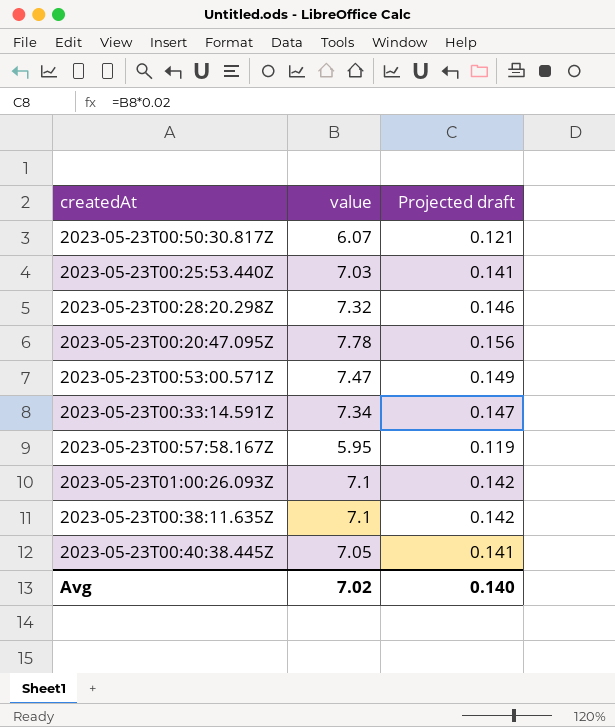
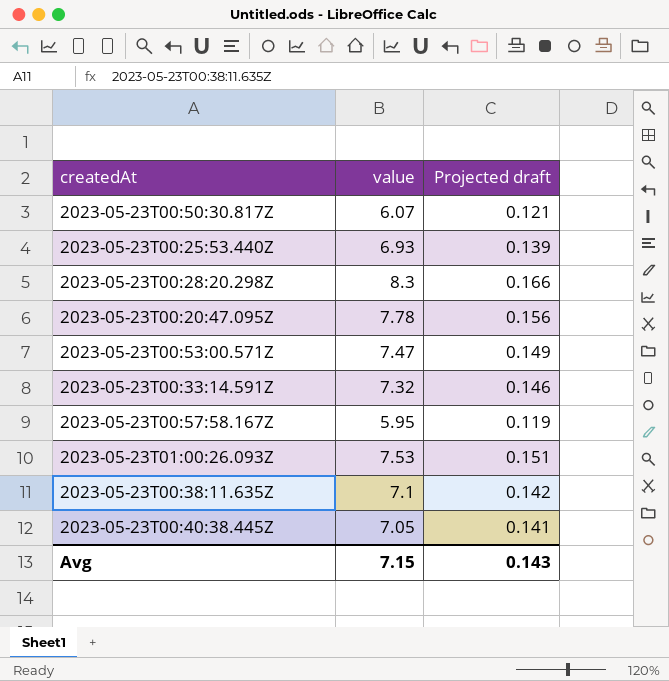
2023-05-23T00:25:53.440Z | value: 7.03 -> 6.93
2023-05-23T00:25:53.440Z | Projected draft: 0.141 -> 0.139
2023-05-23T00:28:20.298Z | value: 7.32 -> 8.3
2023-05-23T00:28:20.298Z | Projected draft: 0.146 -> 0.166
2023-05-23T00:33:14.591Z | value: 7.34 -> 7.32
2023-05-23T00:33:14.591Z | Projected draft: 0.147 -> 0.146
2023-05-23T01:00:26.093Z | value: 7.1 -> 7.53
2023-05-23T01:00:26.093Z | Projected draft: 0.142 -> 0.151
Avg | value: 7.02 -> 7.15
Avg | Projected draft: 0.140 -> 0.143

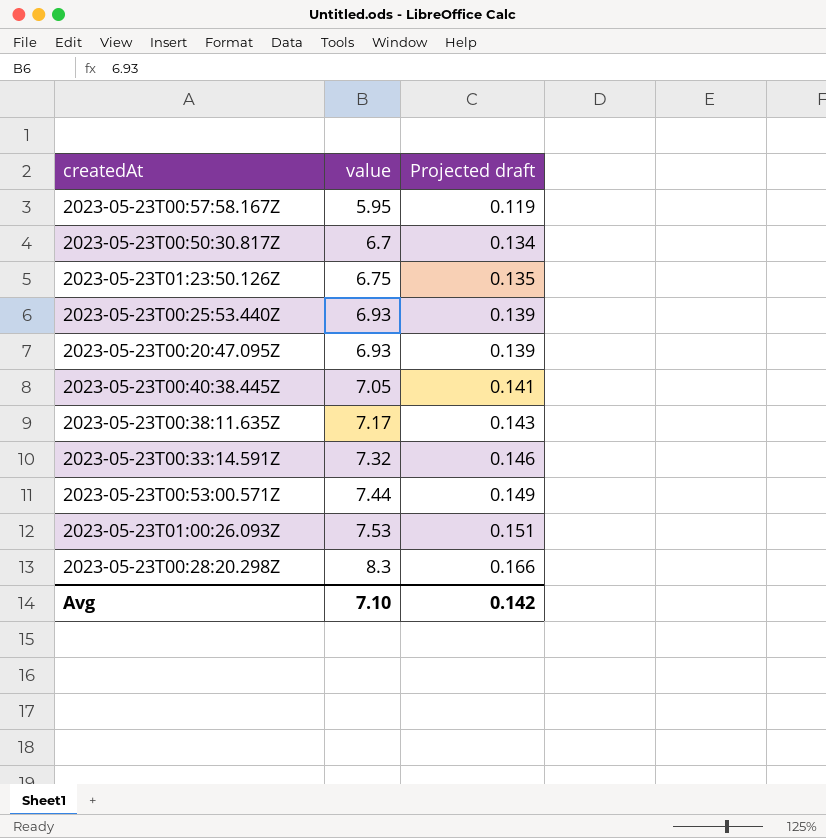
row order: none -> value ascending
2023-05-23T00:50:30.817Z | value: 6.07 -> 6.7
2023-05-23T00:50:30.817Z | Projected draft: 0.121 -> 0.134
row 2023-05-23T01:23:50.126Z: none -> 6.75 | 0.135
2023-05-23T00:20:47.095Z | value: 7.78 -> 6.93
2023-05-23T00:20:47.095Z | Projected draft: 0.156 -> 0.139
2023-05-23T00:38:11.635Z | value: 7.1 -> 7.17
2023-05-23T00:38:11.635Z | Projected draft: 0.142 -> 0.143
2023-05-23T00:53:00.571Z | value: 7.47 -> 7.44
Avg | value: 7.15 -> 7.10
Avg | Projected draft: 0.143 -> 0.142

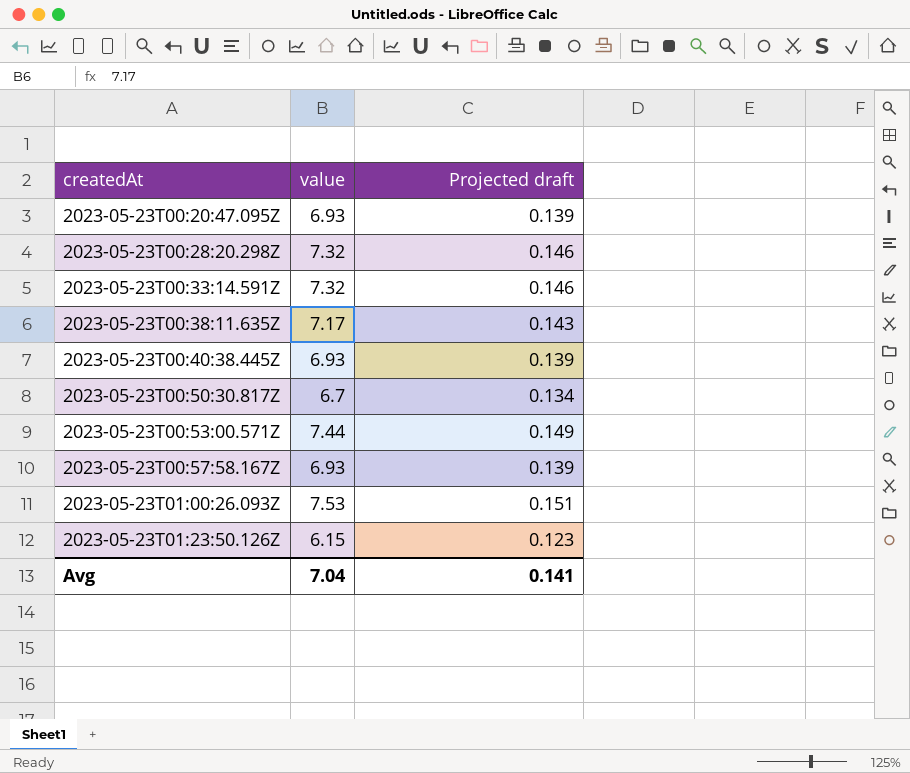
row order: value ascending -> createdAt ascending
row 2023-05-23T00:25:53.440Z: 6.93 | 0.139 -> none
2023-05-23T00:28:20.298Z | value: 8.3 -> 7.32
2023-05-23T00:28:20.298Z | Projected draft: 0.166 -> 0.146
2023-05-23T00:40:38.445Z | value: 7.05 -> 6.93
2023-05-23T00:40:38.445Z | Projected draft: 0.141 -> 0.139
2023-05-23T00:57:58.167Z | value: 5.95 -> 6.93
2023-05-23T00:57:58.167Z | Projected draft: 0.119 -> 0.139
2023-05-23T01:23:50.126Z | value: 6.75 -> 6.15
2023-05-23T01:23:50.126Z | Projected draft: 0.135 -> 0.123
Avg | value: 7.10 -> 7.04
Avg | Projected draft: 0.142 -> 0.141

